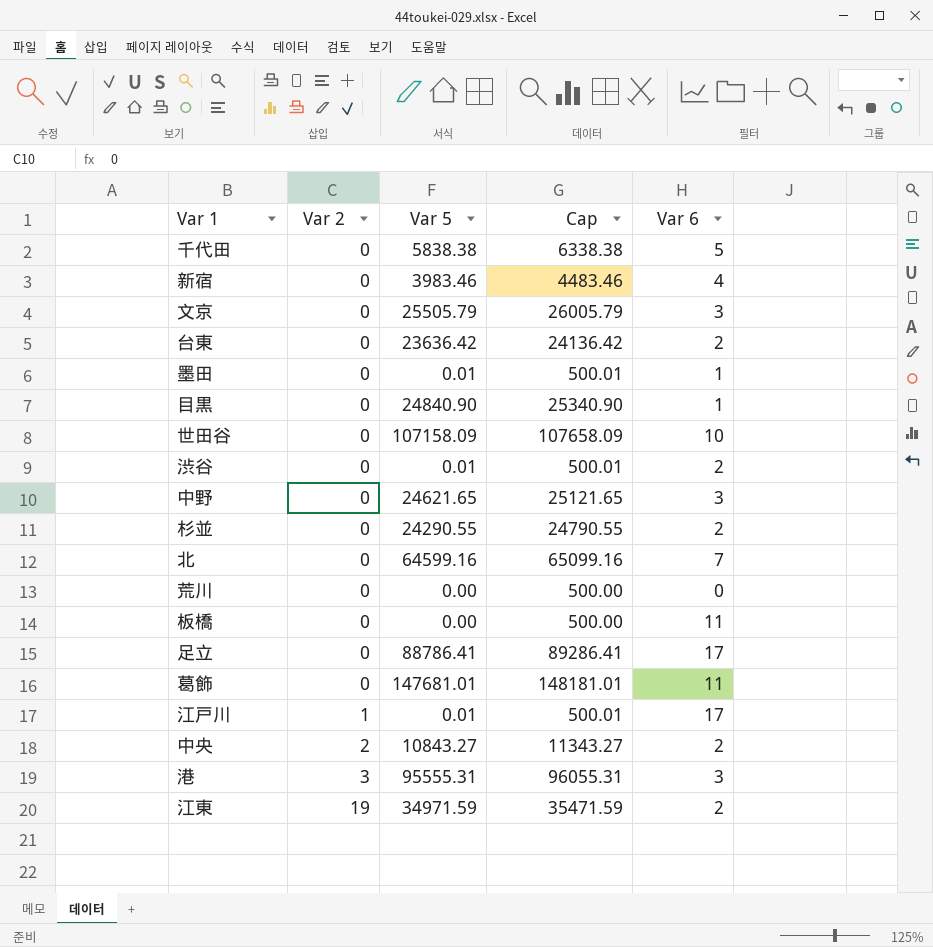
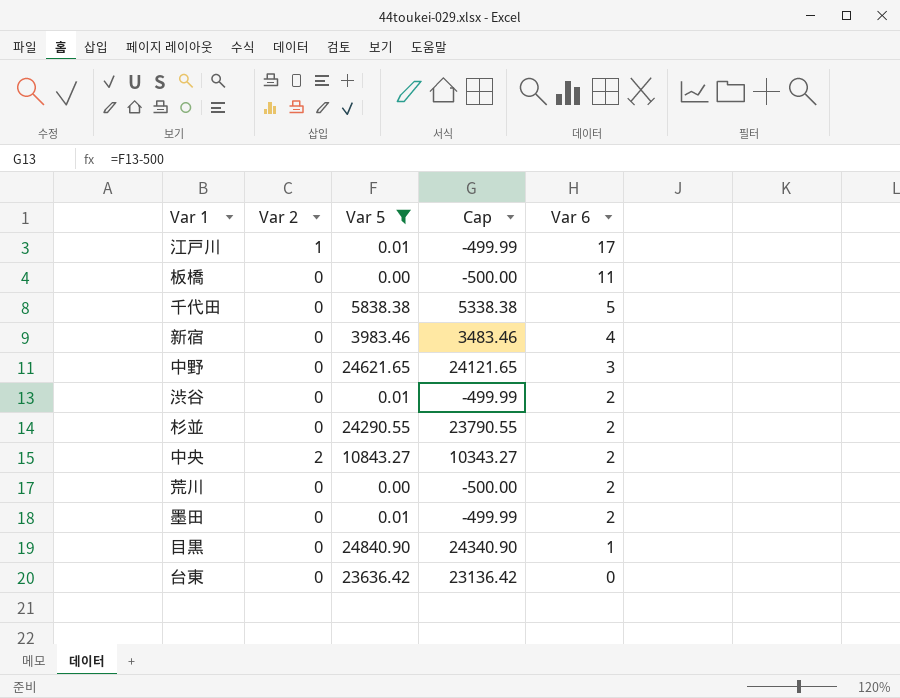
filter: none -> Var 5 <= 24840.90
row order: Var 2 ascending -> Var 6 descending
column Cap | formula: [Var 5] + 500 -> [Var 5] - 500
荒川 | Var 6: 0 -> 2
墨田 | Var 6: 1 -> 2
台東 | Var 6: 2 -> 0

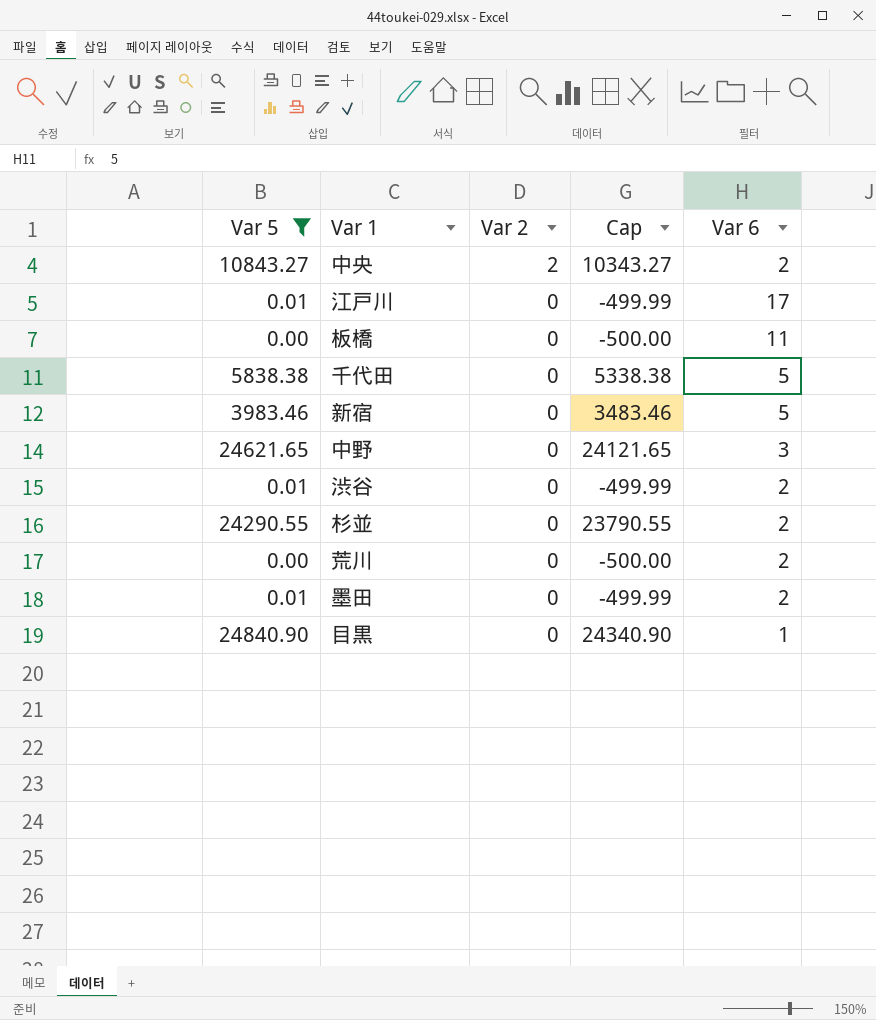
row order: Var 6 descending -> Var 2 descending
column Var 5 | position: 3 -> 1
row 台東: 0 | 23636.42 | 23136.42 | 0 -> none
江戸川 | Var 2: 1 -> 0
新宿 | Var 6: 4 -> 5

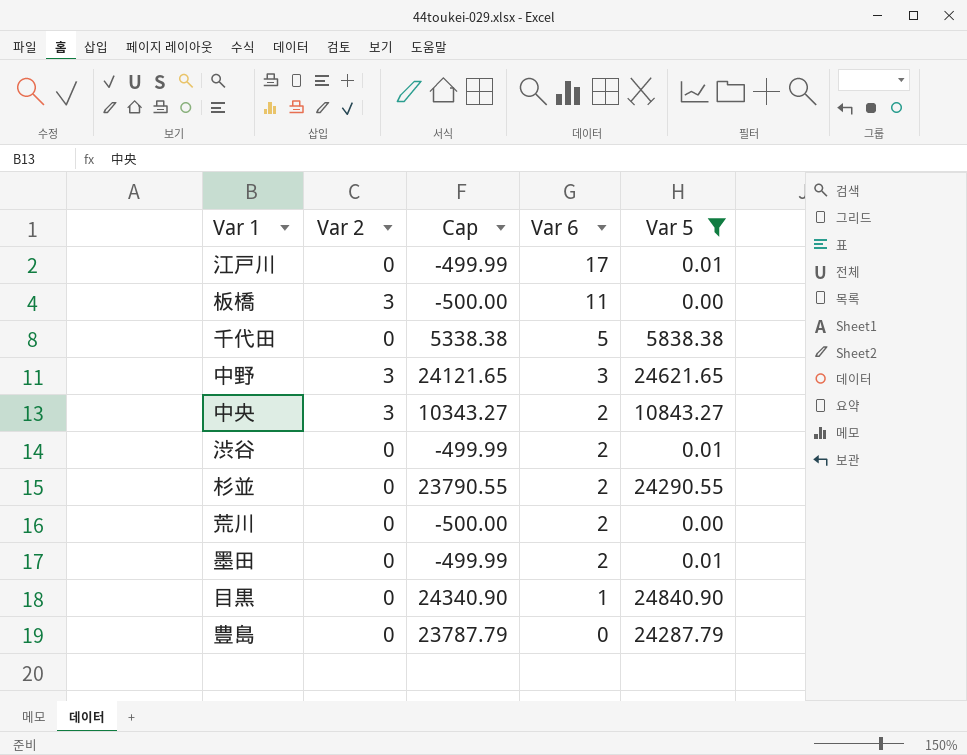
row order: Var 2 descending -> Var 6 descending
column Var 5 | position: 1 -> 5
row 新宿: 3983.46 | 0 | 3483.46 | 5 -> none
板橋 | Var 2: 0 -> 3
中野 | Var 2: 0 -> 3
中央 | Var 2: 2 -> 3
row 豊島: none -> 0 | 23787.79 | 0 | 24287.79

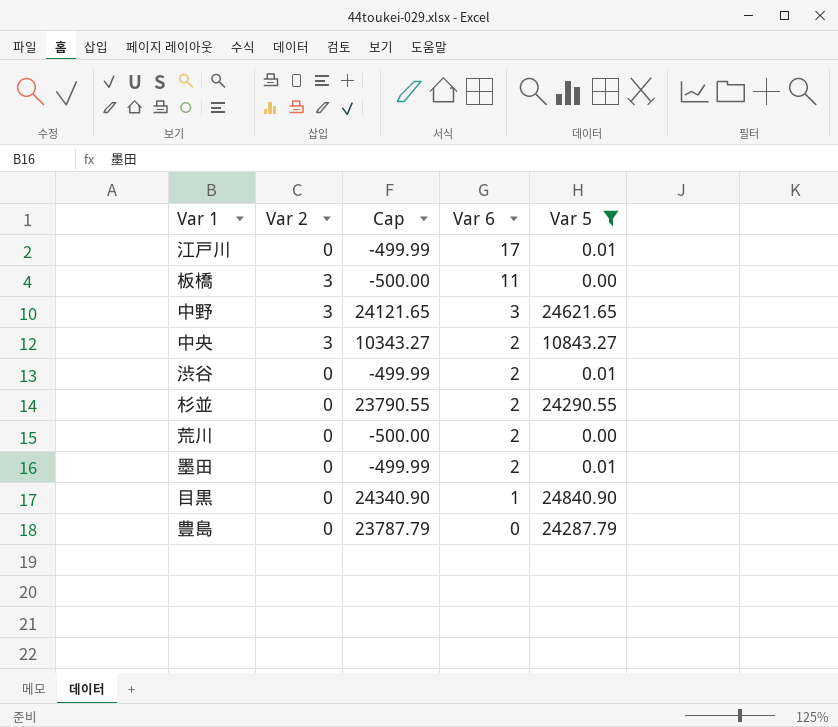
row 千代田: 0 | 5338.38 | 5 | 5838.38 -> none

